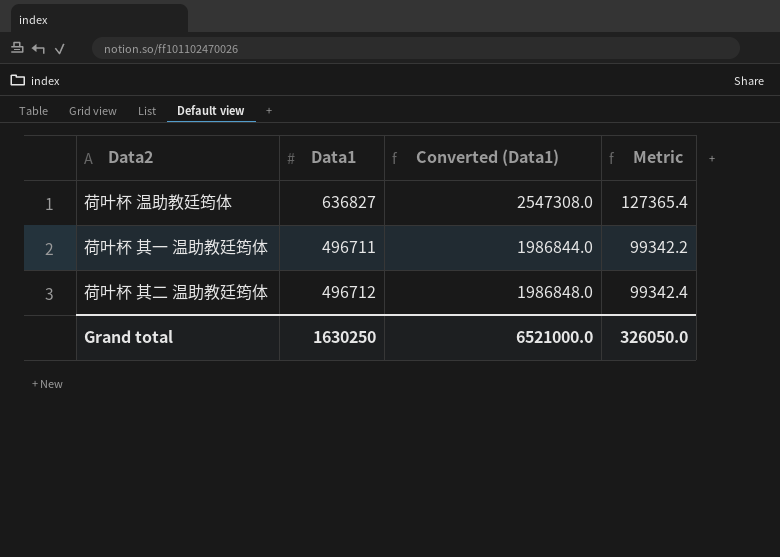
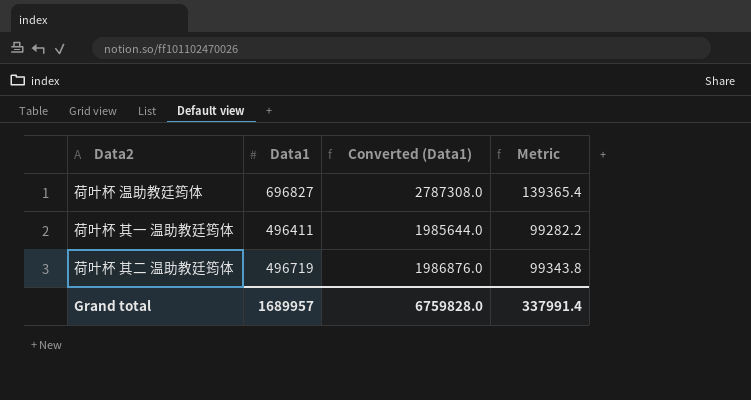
荷叶杯 温助教廷筠体 | Data1: 636827 -> 696827
荷叶杯 温助教廷筠体 | Converted (Data1): 2547308.0 -> 2787308.0
荷叶杯 温助教廷筠体 | Metric: 127365.4 -> 139365.4
荷叶杯 其一 温助教廷筠体 | Data1: 496711 -> 496411
荷叶杯 其一 温助教廷筠体 | Converted (Data1): 1986844.0 -> 1985644.0
荷叶杯 其一 温助教廷筠体 | Metric: 99342.2 -> 99282.2
荷叶杯 其二 温助教廷筠体 | Data1: 496712 -> 496719
荷叶杯 其二 温助教廷筠体 | Converted (Data1): 1986848.0 -> 1986876.0
荷叶杯 其二 温助教廷筠体 | Metric: 99342.4 -> 99343.8
Grand total | Data1: 1630250 -> 1689957
Grand total | Converted (Data1): 6521000.0 -> 6759828.0
Grand total | Metric: 326050.0 -> 337991.4

